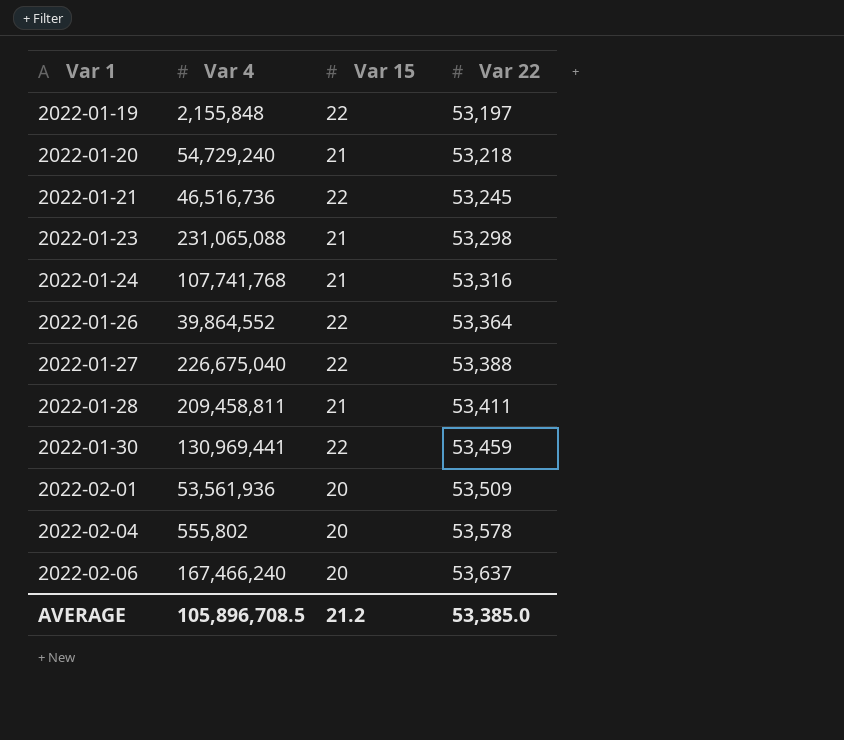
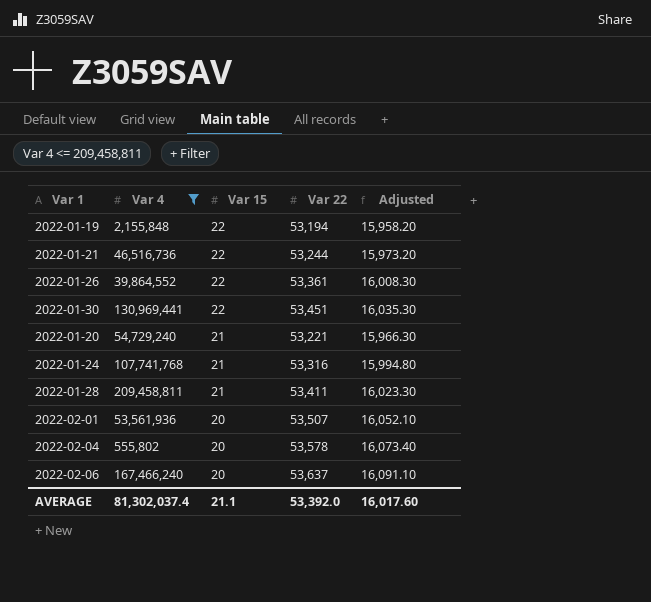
filter: none -> Var 4 <= 209,458,811
row order: Var 1 ascending -> Var 15 descending
column Adjusted | formula: none -> [Var 22] * 0.3
2022-01-19 | Var 22: 53,197 -> 53,194
2022-01-21 | Var 22: 53,245 -> 53,244
2022-01-26 | Var 22: 53,364 -> 53,361
2022-01-30 | Var 22: 53,459 -> 53,451
2022-01-20 | Var 22: 53,218 -> 53,221
2022-02-01 | Var 22: 53,509 -> 53,507
AVERAGE | Var 4: 105,896,708.5 -> 81,302,037.4
AVERAGE | Var 15: 21.2 -> 21.1
AVERAGE | Var 22: 53,385.0 -> 53,392.0

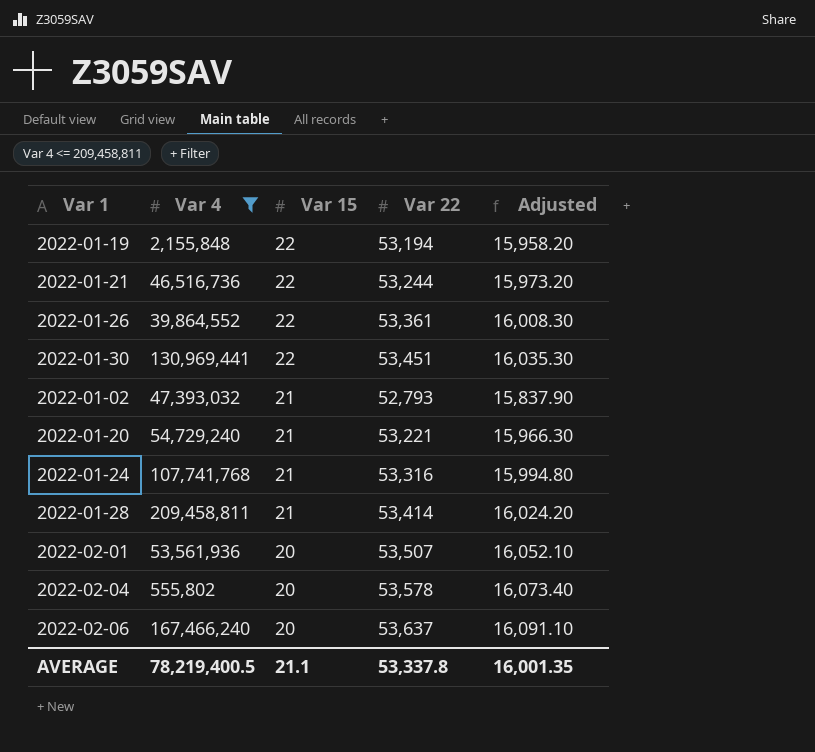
row 2022-01-02: none -> 47,393,032 | 21 | 52,793 | 15,837.90
2022-01-28 | Var 22: 53,411 -> 53,414
2022-01-28 | Adjusted: 16,023.30 -> 16,024.20
AVERAGE | Var 4: 81,302,037.4 -> 78,219,400.5
AVERAGE | Var 22: 53,392.0 -> 53,337.8
AVERAGE | Adjusted: 16,017.60 -> 16,001.35

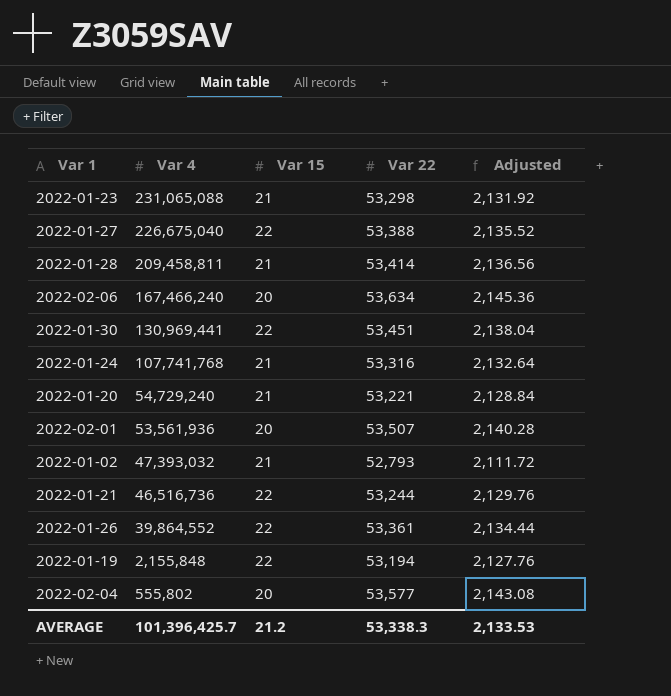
filter: Var 4 <= 209,458,811 -> none
row order: Var 15 descending -> Var 4 descending
column Adjusted | formula: [Var 22] * 0.3 -> [Var 22] * 0.04
2022-02-06 | Var 22: 53,637 -> 53,634
2022-02-04 | Var 22: 53,578 -> 53,577
AVERAGE | Var 4: 78,219,400.5 -> 101,396,425.7
AVERAGE | Var 15: 21.1 -> 21.2
AVERAGE | Var 22: 53,337.8 -> 53,338.3
AVERAGE | Adjusted: 16,001.35 -> 2,133.53

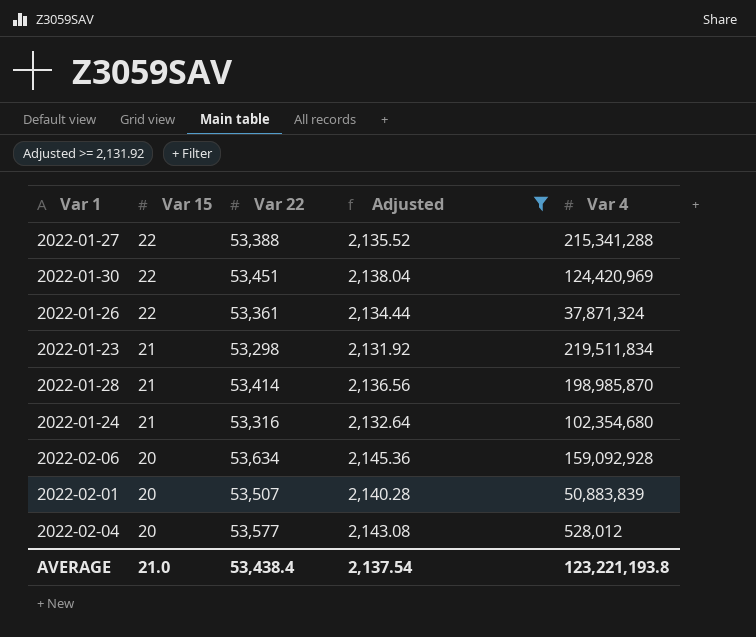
filter: none -> Adjusted >= 2,131.92
row order: Var 4 descending -> Var 15 descending
column Var 4 | position: 2 -> 5
2022-01-27 | Var 4: 226,675,040 -> 215,341,288
2022-01-30 | Var 4: 130,969,441 -> 124,420,969
2022-01-26 | Var 4: 39,864,552 -> 37,871,324
2022-01-23 | Var 4: 231,065,088 -> 219,511,834
2022-01-28 | Var 4: 209,458,811 -> 198,985,870
2022-01-24 | Var 4: 107,741,768 -> 102,354,680
2022-02-06 | Var 4: 167,466,240 -> 159,092,928
2022-02-01 | Var 4: 53,561,936 -> 50,883,839
2022-02-04 | Var 4: 555,802 -> 528,012
AVERAGE | Var 15: 21.2 -> 21.0
AVERAGE | Var 22: 53,338.3 -> 53,438.4
AVERAGE | Adjusted: 2,133.53 -> 2,137.54
AVERAGE | Var 4: 101,396,425.7 -> 123,221,193.8

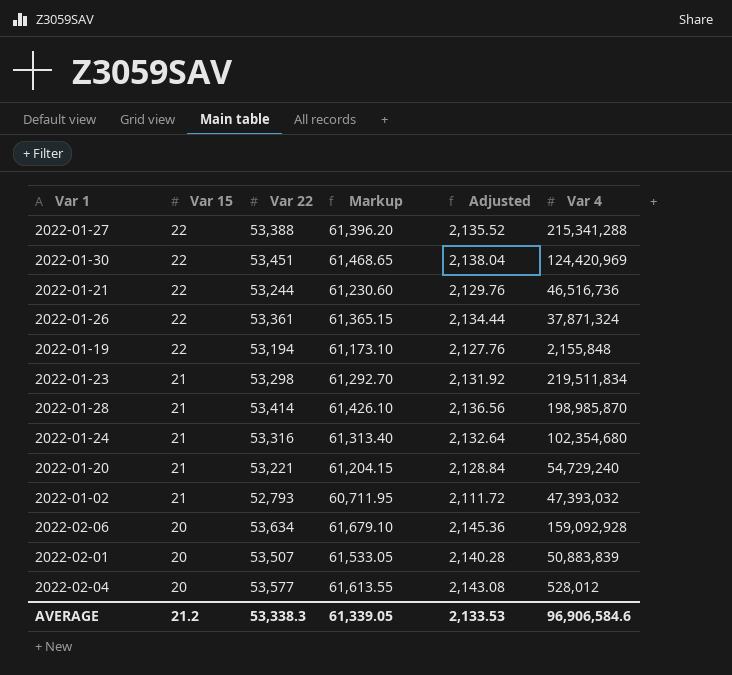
filter: Adjusted >= 2,131.92 -> none
column Markup | formula: none -> [Var 22] * 1.15
AVERAGE | Var 15: 21.0 -> 21.2
AVERAGE | Var 22: 53,438.4 -> 53,338.3
AVERAGE | Adjusted: 2,137.54 -> 2,133.53
AVERAGE | Var 4: 123,221,193.8 -> 96,906,584.6

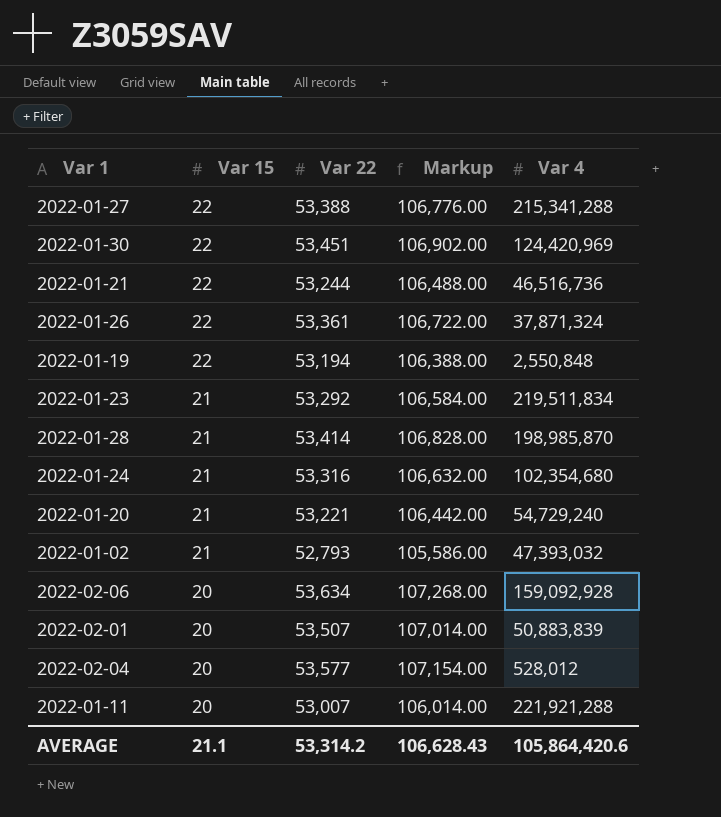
column Adjusted | formula: [Var 22] * 0.04 -> none
column Markup | formula: [Var 22] * 1.15 -> [Var 22] * 2
2022-01-19 | Var 4: 2,155,848 -> 2,550,848
2022-01-23 | Var 22: 53,298 -> 53,292
row 2022-01-11: none -> 20 | 53,007 | 106,014.00 | 221,921,288
AVERAGE | Var 15: 21.2 -> 21.1
AVERAGE | Var 22: 53,338.3 -> 53,314.2
AVERAGE | Markup: 61,339.05 -> 106,628.43
AVERAGE | Var 4: 96,906,584.6 -> 105,864,420.6

